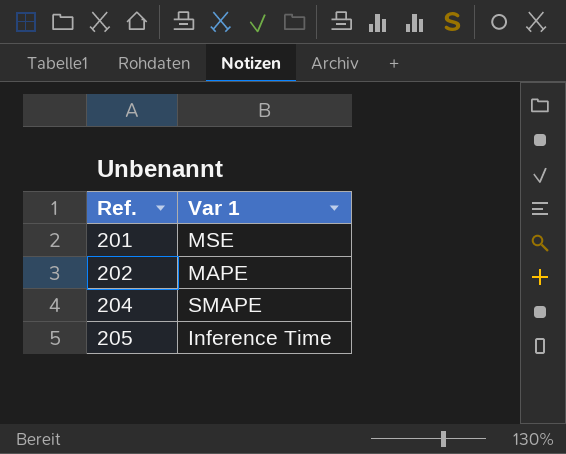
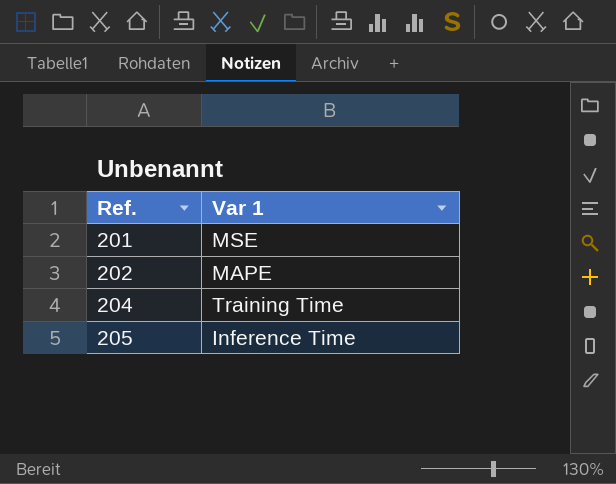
204 | Var 1: SMAPE -> Training Time

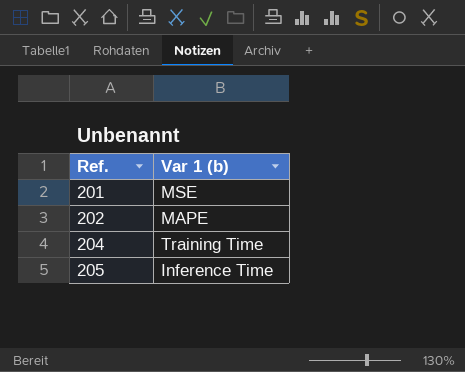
column name: Var 1 -> Var 1 (b)

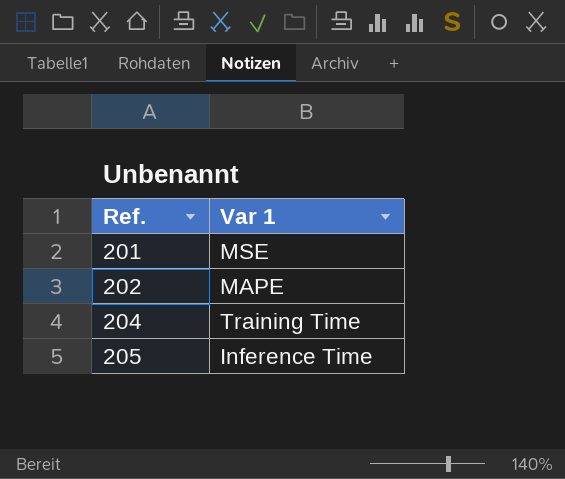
column name: Var 1 (b) -> Var 1

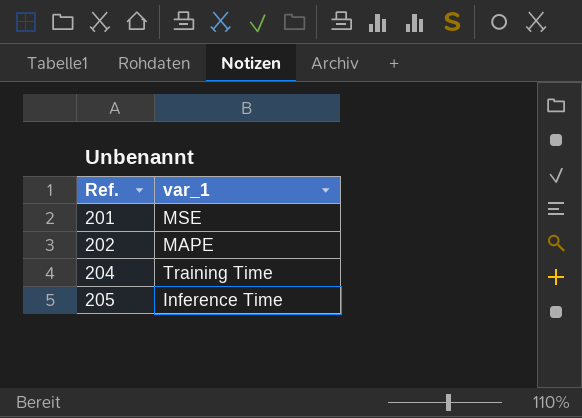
column name: Var 1 -> var_1

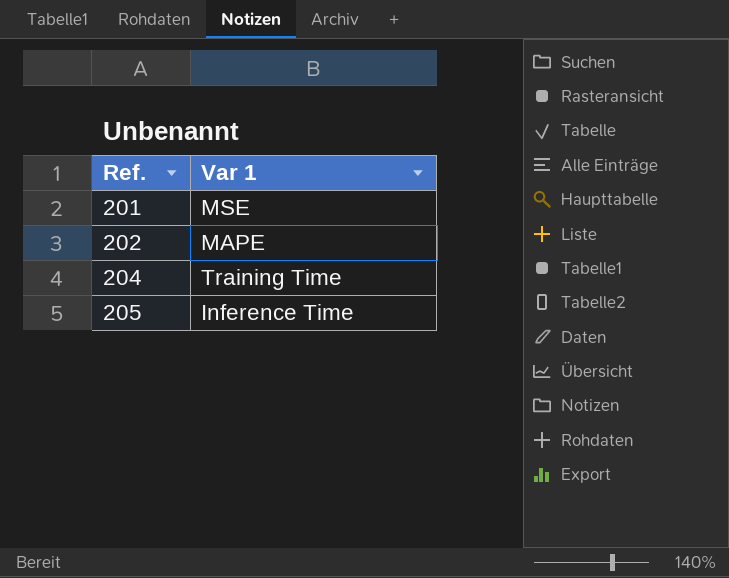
column name: var_1 -> Var 1

